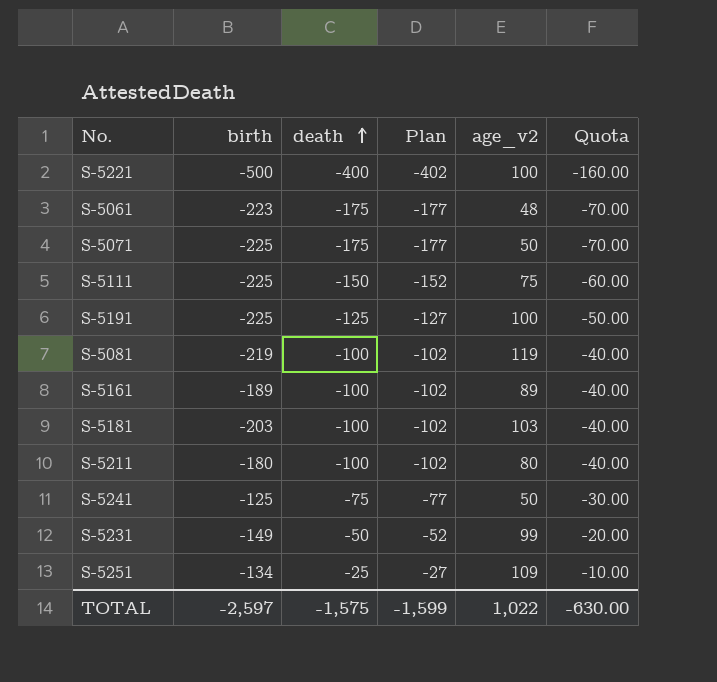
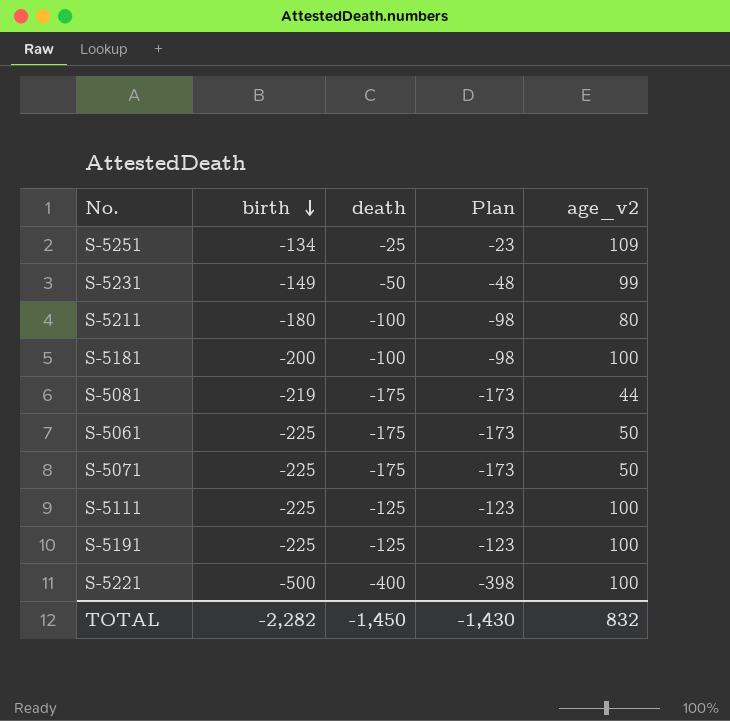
row order: death ascending -> birth descending
column Quota | formula: [death] * 0.4 -> none
column Plan | formula: [death] - 2 -> [death] + 2
row S-5161: -189 | -100 | -102 | 89 | -40.00 -> none
row S-5241: -125 | -75 | -77 | 50 | -30.00 -> none
S-5181 | birth: -203 -> -200
S-5181 | age_v2: 103 -> 100
S-5081 | death: -100 -> -175
S-5081 | age_v2: 119 -> 44
S-5061 | birth: -223 -> -225
S-5061 | age_v2: 48 -> 50
S-5111 | death: -150 -> -125
S-5111 | age_v2: 75 -> 100
TOTAL | birth: -2,597 -> -2,282
TOTAL | death: -1,575 -> -1,450
TOTAL | Plan: -1,599 -> -1,430
TOTAL | age_v2: 1,022 -> 832

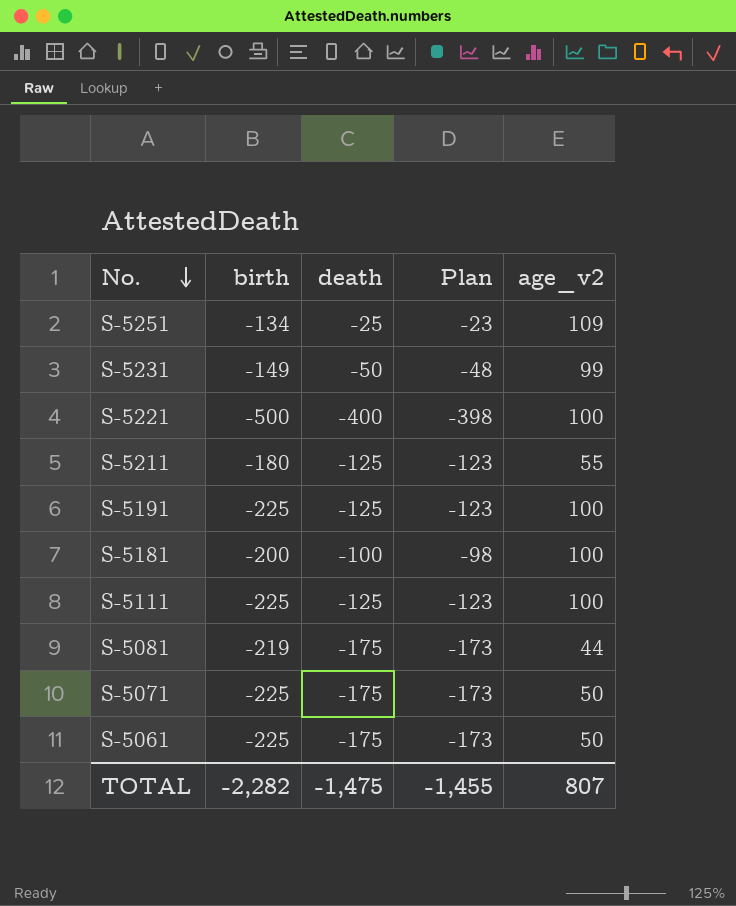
row order: birth descending -> No. descending
S-5211 | death: -100 -> -125
S-5211 | Plan: -98 -> -123
S-5211 | age_v2: 80 -> 55
TOTAL | death: -1,450 -> -1,475
TOTAL | Plan: -1,430 -> -1,455
TOTAL | age_v2: 832 -> 807

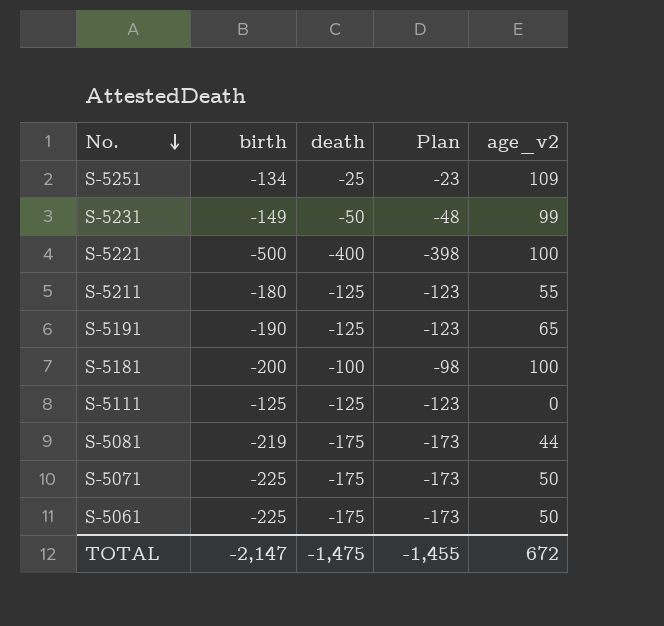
S-5191 | birth: -225 -> -190
S-5191 | age_v2: 100 -> 65
S-5111 | birth: -225 -> -125
S-5111 | age_v2: 100 -> 0
TOTAL | birth: -2,282 -> -2,147
TOTAL | age_v2: 807 -> 672

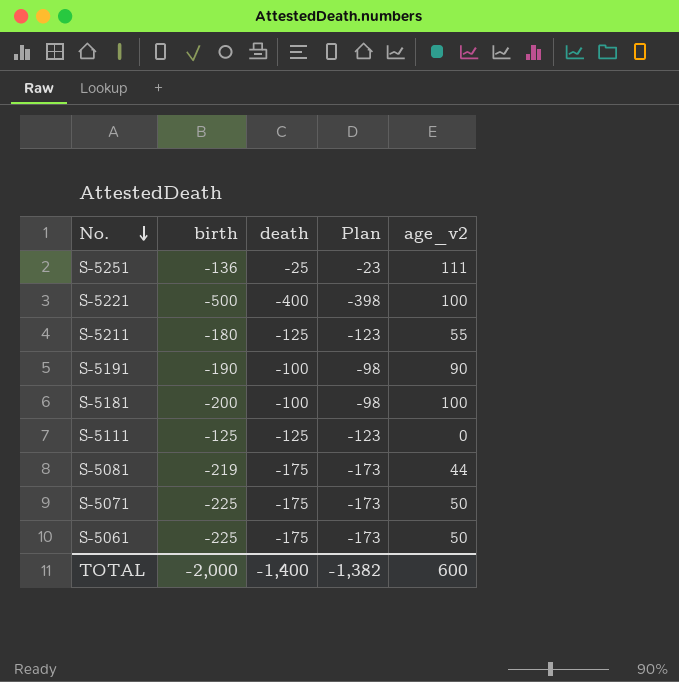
row S-5231: -149 | -50 | -48 | 99 -> none
S-5251 | birth: -134 -> -136
S-5251 | age_v2: 109 -> 111
S-5191 | death: -125 -> -100
S-5191 | Plan: -123 -> -98
S-5191 | age_v2: 65 -> 90
TOTAL | birth: -2,147 -> -2,000
TOTAL | death: -1,475 -> -1,400
TOTAL | Plan: -1,455 -> -1,382
TOTAL | age_v2: 672 -> 600

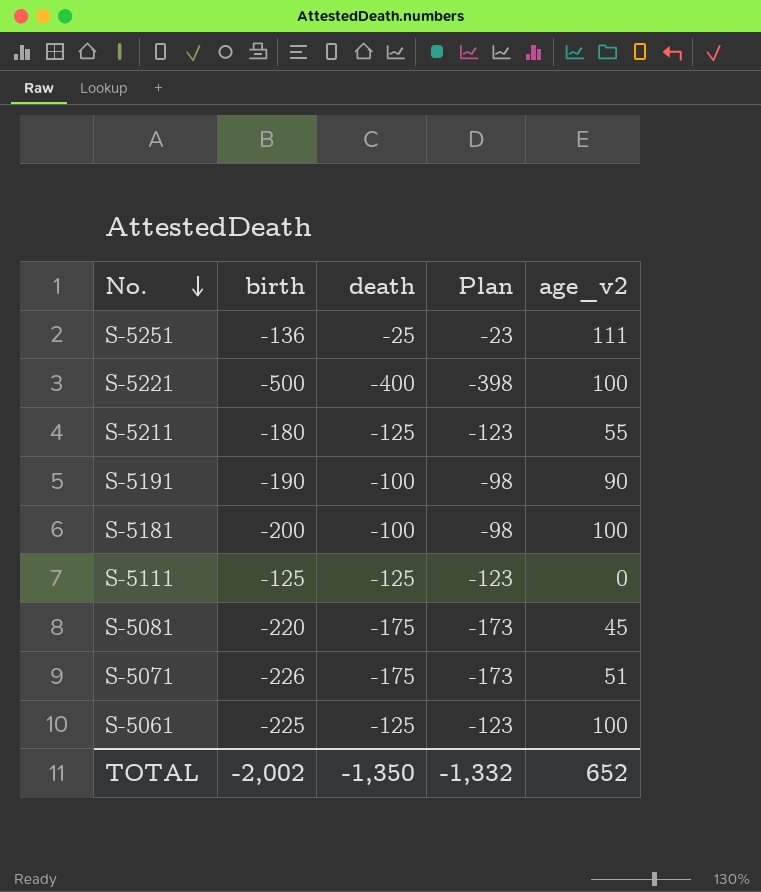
S-5081 | birth: -219 -> -220
S-5081 | age_v2: 44 -> 45
S-5071 | birth: -225 -> -226
S-5071 | age_v2: 50 -> 51
S-5061 | death: -175 -> -125
S-5061 | Plan: -173 -> -123
S-5061 | age_v2: 50 -> 100
TOTAL | birth: -2,000 -> -2,002
TOTAL | death: -1,400 -> -1,350
TOTAL | Plan: -1,382 -> -1,332
TOTAL | age_v2: 600 -> 652

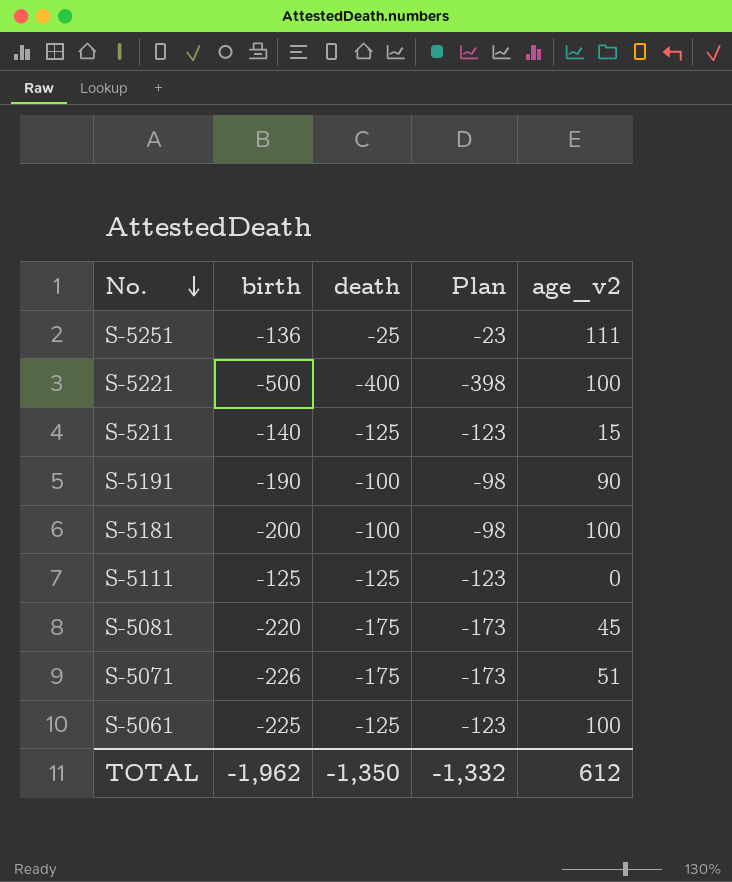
S-5211 | birth: -180 -> -140
S-5211 | age_v2: 55 -> 15
TOTAL | birth: -2,002 -> -1,962
TOTAL | age_v2: 652 -> 612

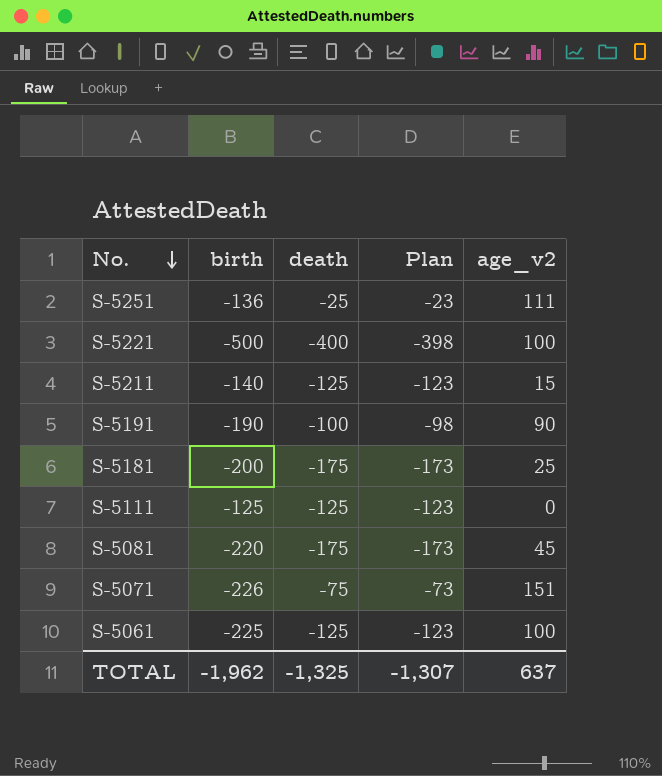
S-5181 | death: -100 -> -175
S-5181 | Plan: -98 -> -173
S-5181 | age_v2: 100 -> 25
S-5071 | death: -175 -> -75
S-5071 | Plan: -173 -> -73
S-5071 | age_v2: 51 -> 151
TOTAL | death: -1,350 -> -1,325
TOTAL | Plan: -1,332 -> -1,307
TOTAL | age_v2: 612 -> 637

